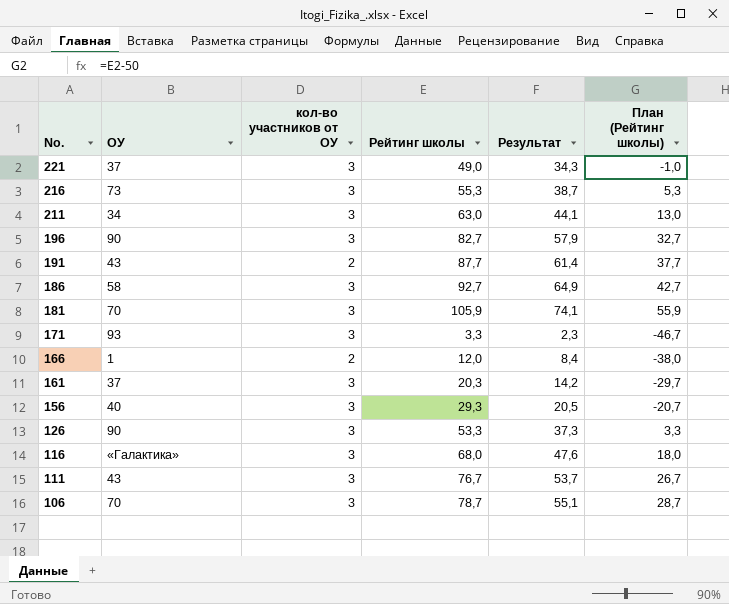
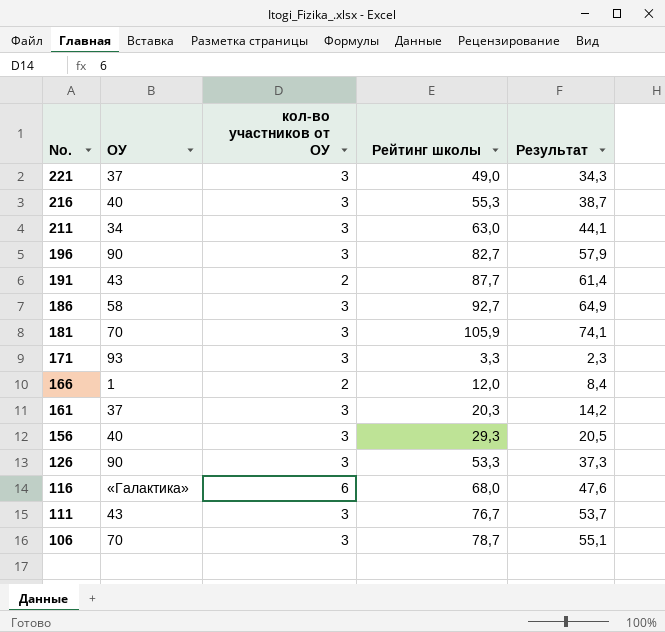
column План (Рейтинг школы) | formula: [Рейтинг школы] - 50 -> none
216 | ОУ: 73 -> 40
116 | кол-во участников от ОУ: 3 -> 6

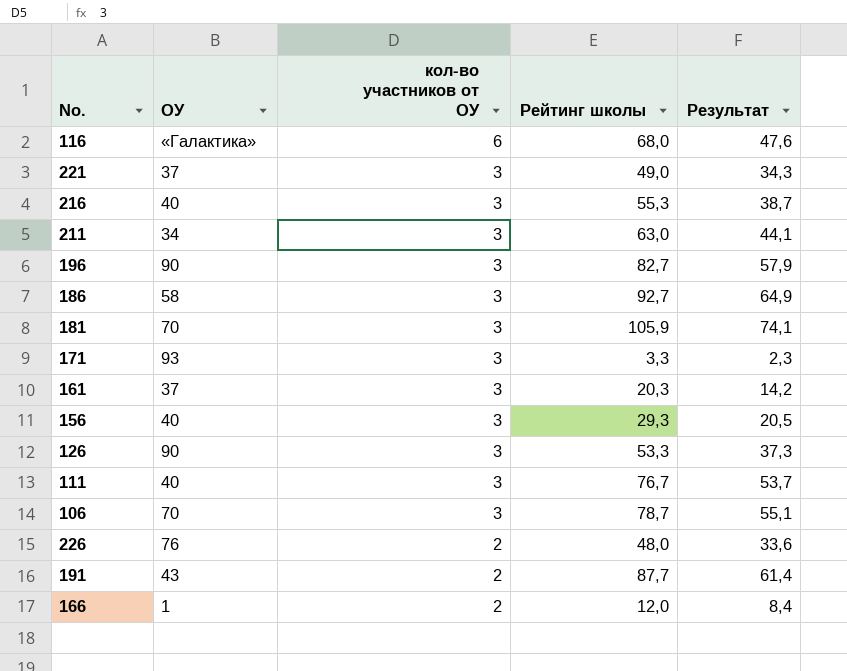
row order: No. descending -> кол-во участников от ОУ descending
111 | ОУ: 43 -> 40
row 226: none -> 76 | 2 | 48,0 | 33,6

